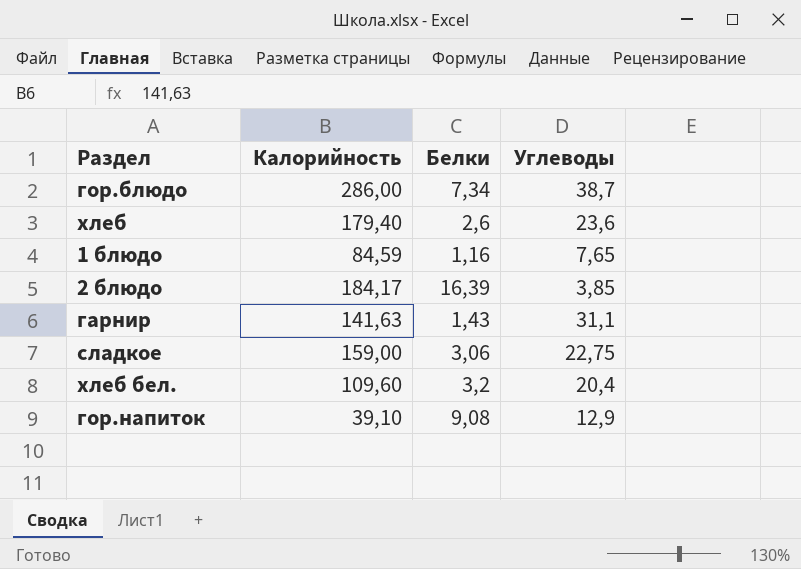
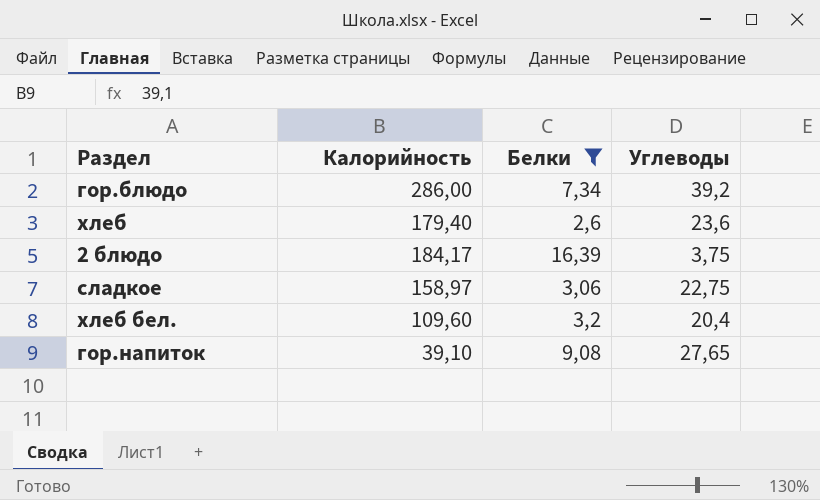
filter: none -> Белки >= 2,6
гор.блюдо | Углеводы: 38,7 -> 39,2
2 блюдо | Углеводы: 3,85 -> 3,75
сладкое | Калорийность: 159,00 -> 158,97
гор.напиток | Углеводы: 12,9 -> 27,65

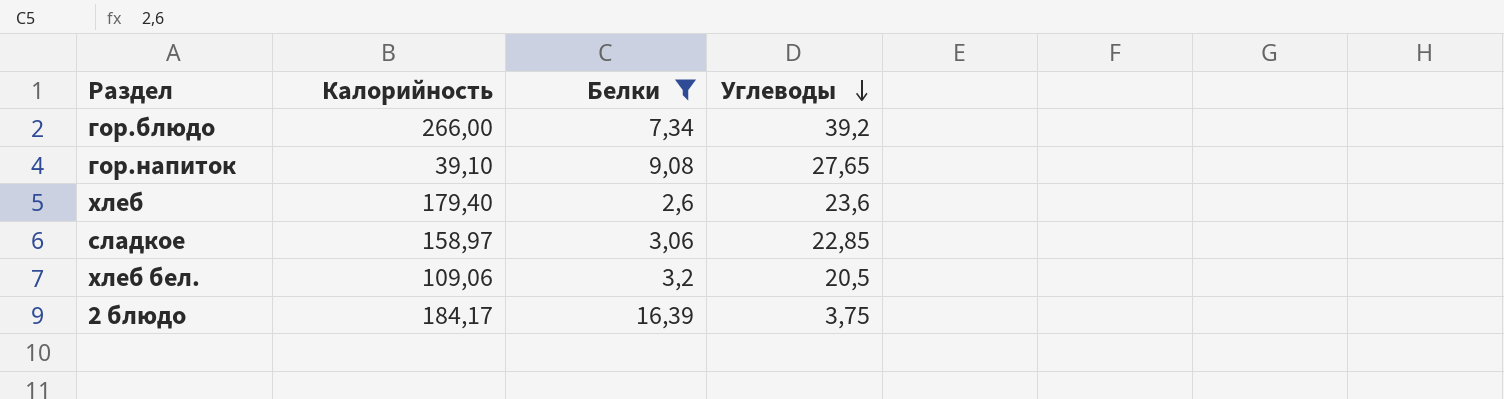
row order: none -> Углеводы descending
гор.блюдо | Калорийность: 286,00 -> 266,00
сладкое | Углеводы: 22,75 -> 22,85
хлеб бел. | Калорийность: 109,60 -> 109,06
хлеб бел. | Углеводы: 20,4 -> 20,5

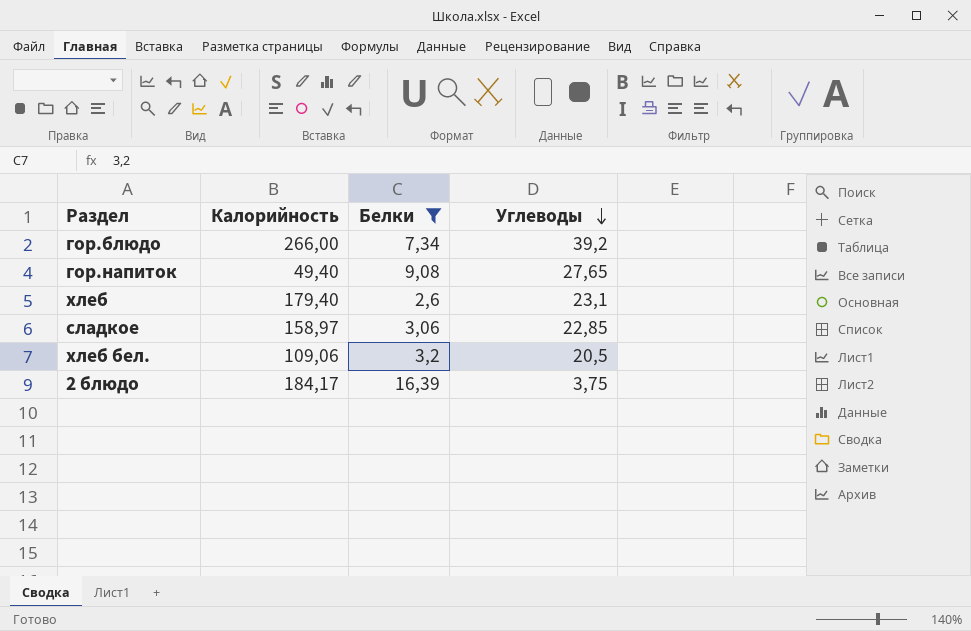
гор.напиток | Калорийность: 39,10 -> 49,40
хлеб | Углеводы: 23,6 -> 23,1

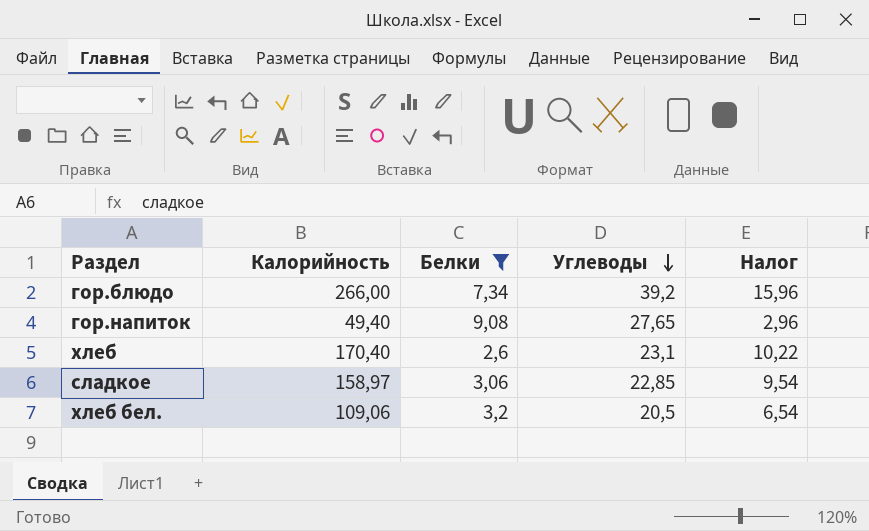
column Налог | formula: none -> [Калорийность] * 0,06
row 2 блюдо: 184,17 | 16,39 | 3,75 -> none
хлеб | Калорийность: 179,40 -> 170,40

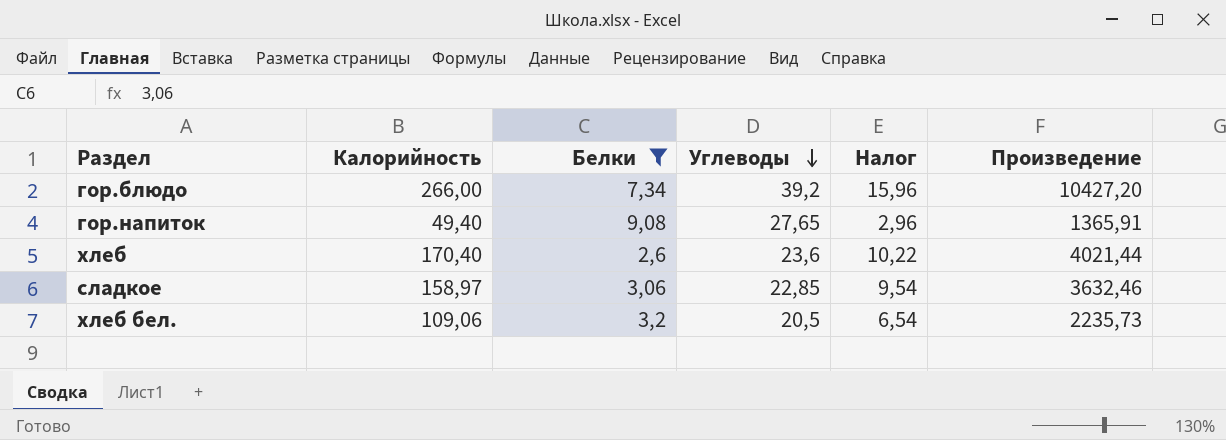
column Произведение | formula: none -> [Калорийность] * [Углеводы]
хлеб | Углеводы: 23,1 -> 23,6

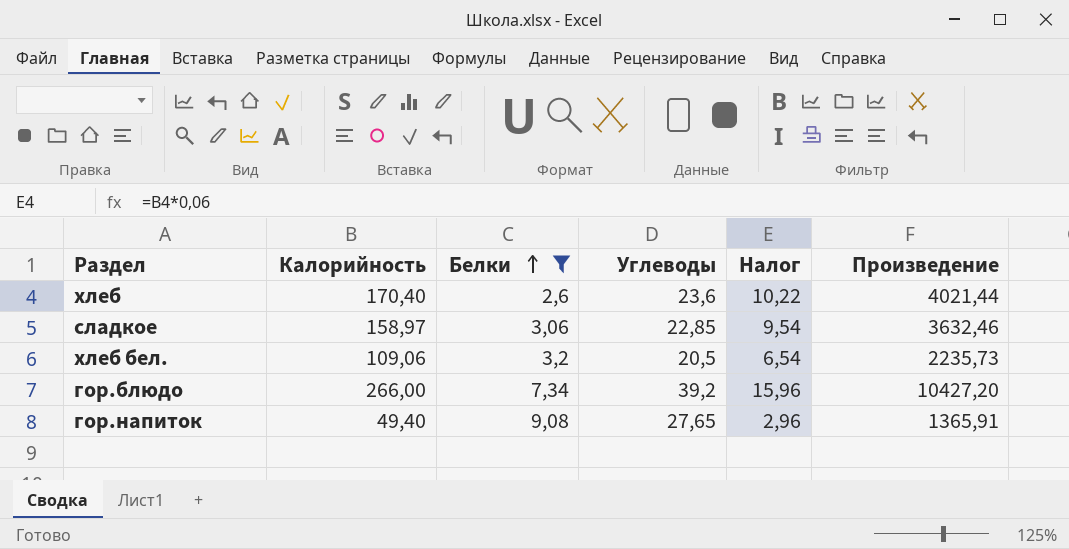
row order: Углеводы descending -> Белки ascending

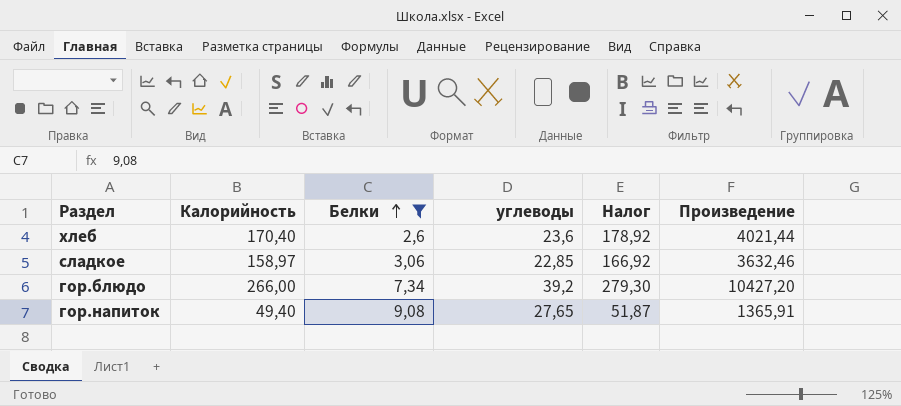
column name: Углеводы -> углеводы
column Налог | formula: [Калорийность] * 0,06 -> [Калорийность] * 1,05
row хлеб бел.: 109,06 | 3,2 | 20,5 | 6,54 | 2235,73 -> none

